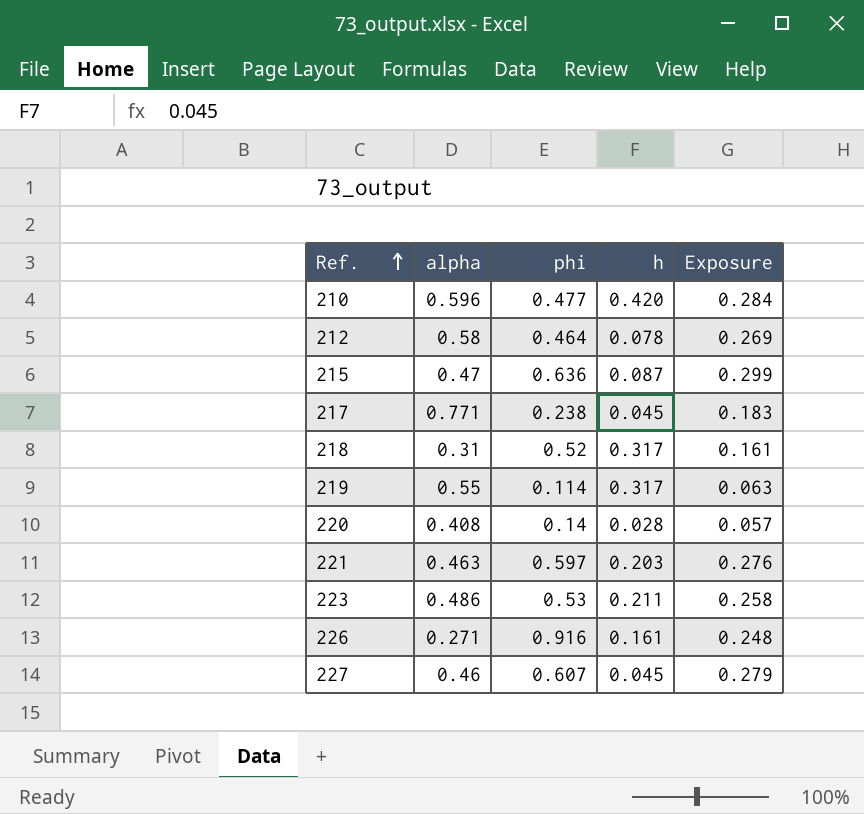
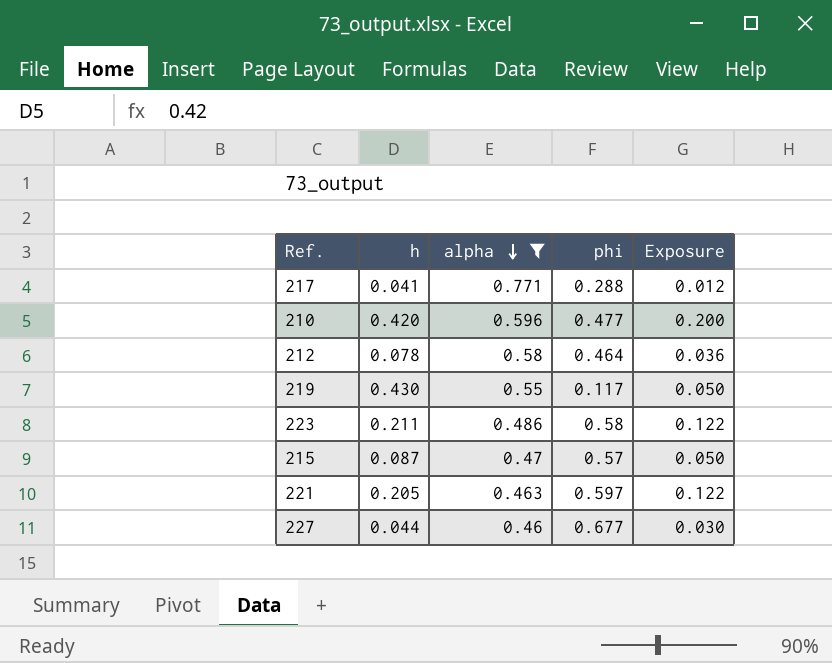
filter: none -> alpha >= 0.46
row order: Ref. ascending -> alpha descending
column h | position: 4 -> 2
column Exposure | formula: [alpha] * [phi] -> [h] * [phi]
217 | h: 0.045 -> 0.041
217 | phi: 0.238 -> 0.288
219 | h: 0.317 -> 0.430
219 | phi: 0.114 -> 0.117
223 | phi: 0.53 -> 0.58
215 | phi: 0.636 -> 0.57
221 | h: 0.203 -> 0.205
227 | h: 0.045 -> 0.044
227 | phi: 0.607 -> 0.677

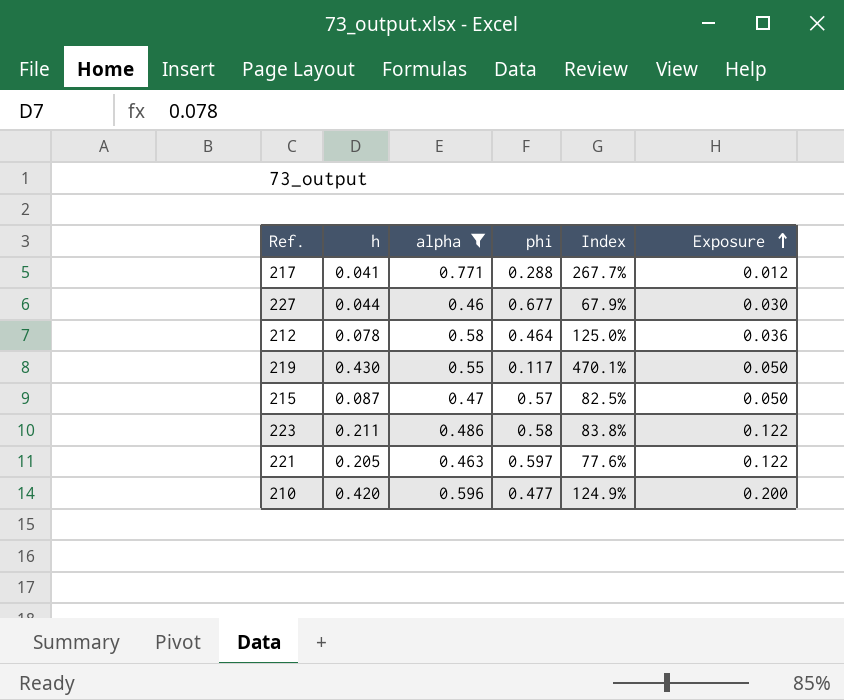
row order: alpha descending -> Exposure ascending
column Index | formula: none -> [alpha] / [phi]

